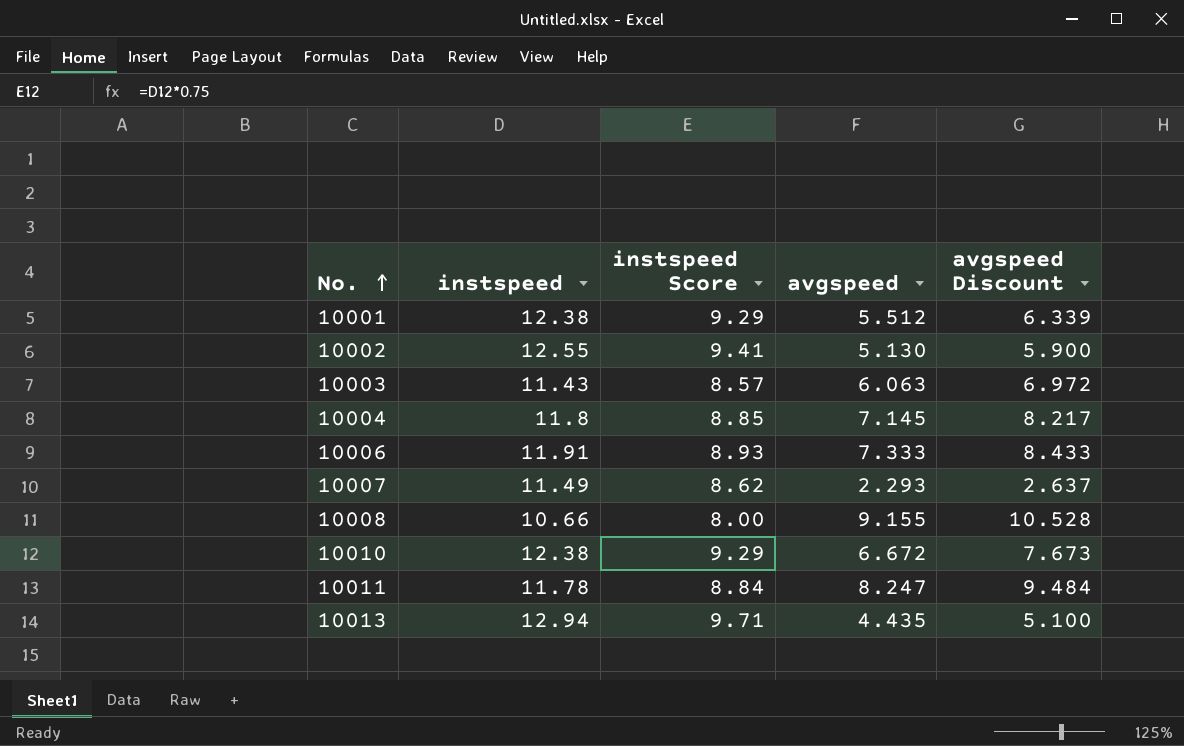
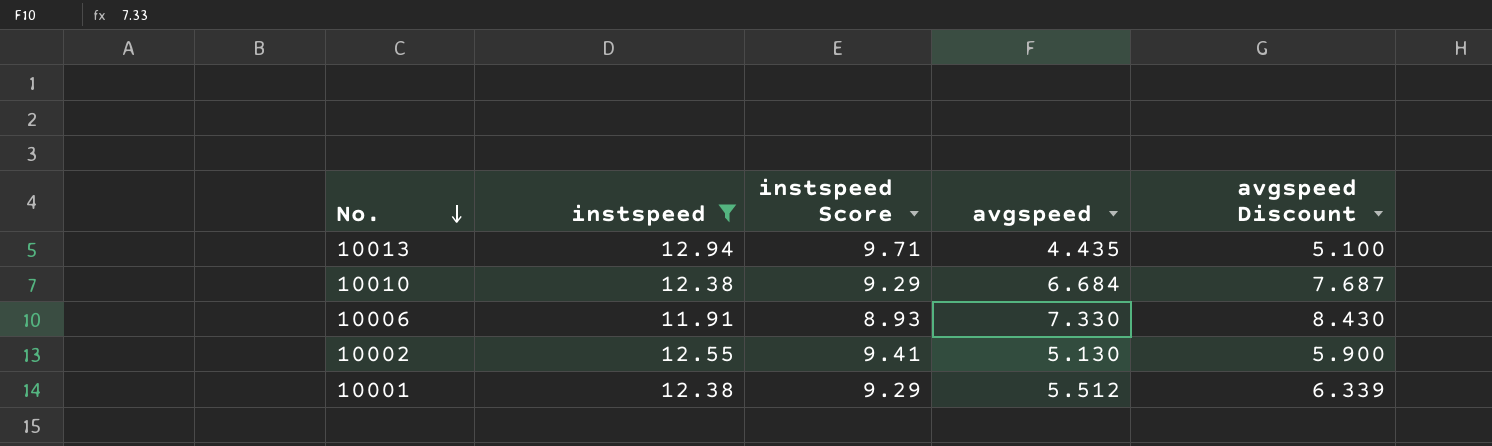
filter: none -> instspeed >= 11.91
row order: No. ascending -> No. descending
10010 | avgspeed: 6.672 -> 6.684
10010 | avgspeed Discount: 7.673 -> 7.687
10006 | avgspeed: 7.333 -> 7.330
10006 | avgspeed Discount: 8.433 -> 8.430

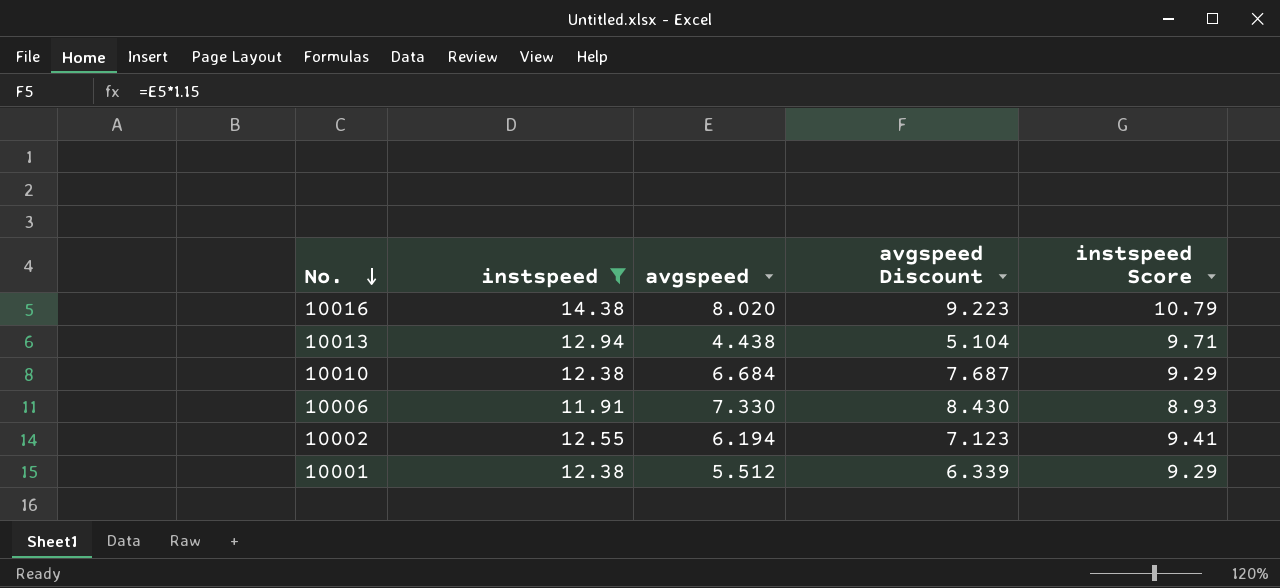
column instspeed Score | position: 3 -> 5
row 10016: none -> 14.38 | 8.020 | 9.223 | 10.79
10013 | avgspeed: 4.435 -> 4.438
10013 | avgspeed Discount: 5.100 -> 5.104
10002 | avgspeed: 5.130 -> 6.194
10002 | avgspeed Discount: 5.900 -> 7.123

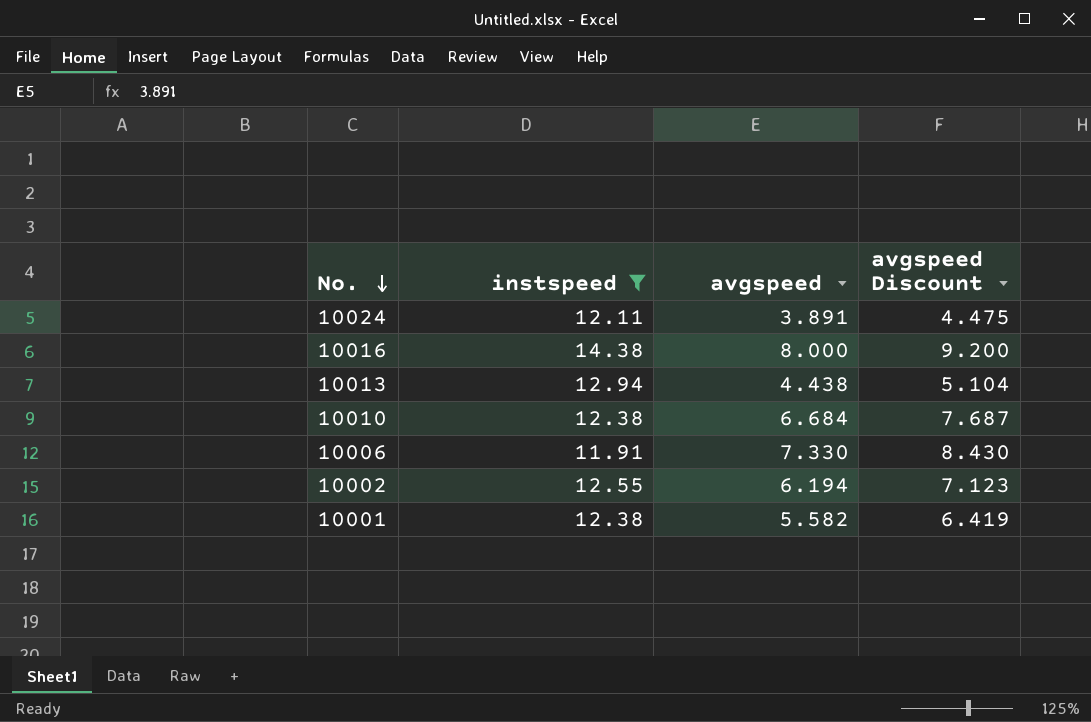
column instspeed Score | formula: [instspeed] * 0.75 -> none
row 10024: none -> 12.11 | 3.891 | 4.475
10016 | avgspeed: 8.020 -> 8.000
10016 | avgspeed Discount: 9.223 -> 9.200
10001 | avgspeed: 5.512 -> 5.582
10001 | avgspeed Discount: 6.339 -> 6.419

